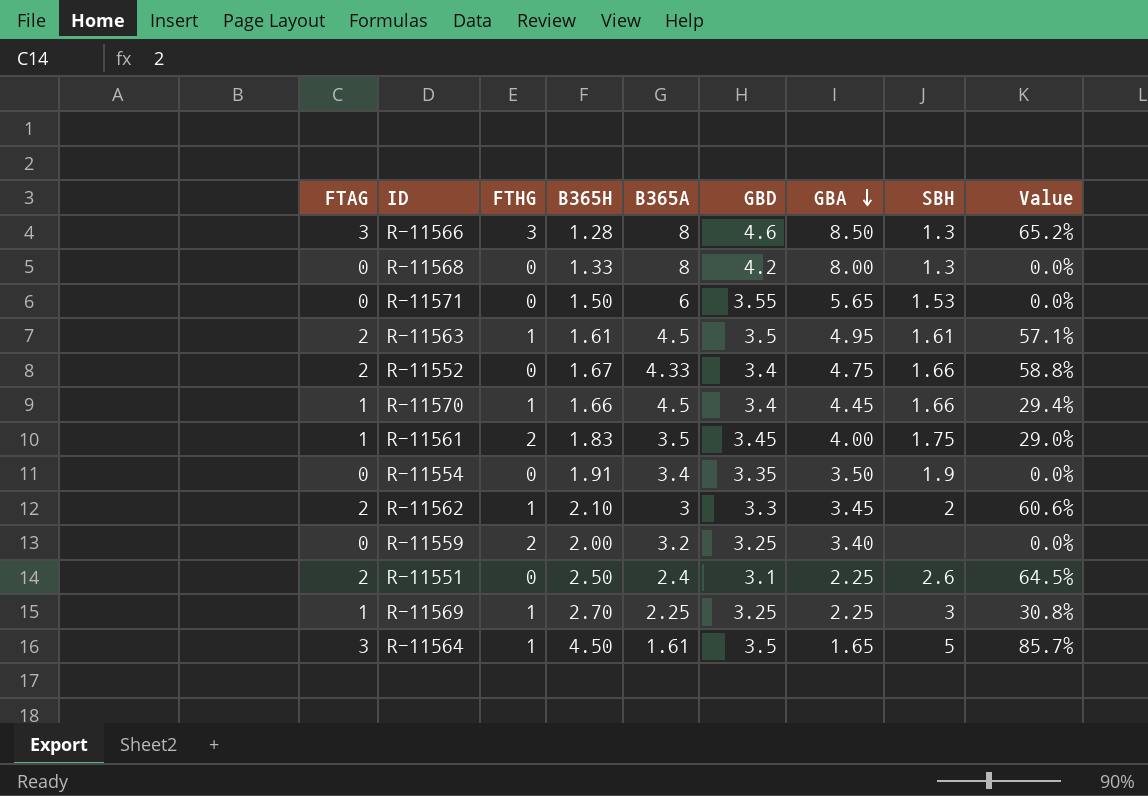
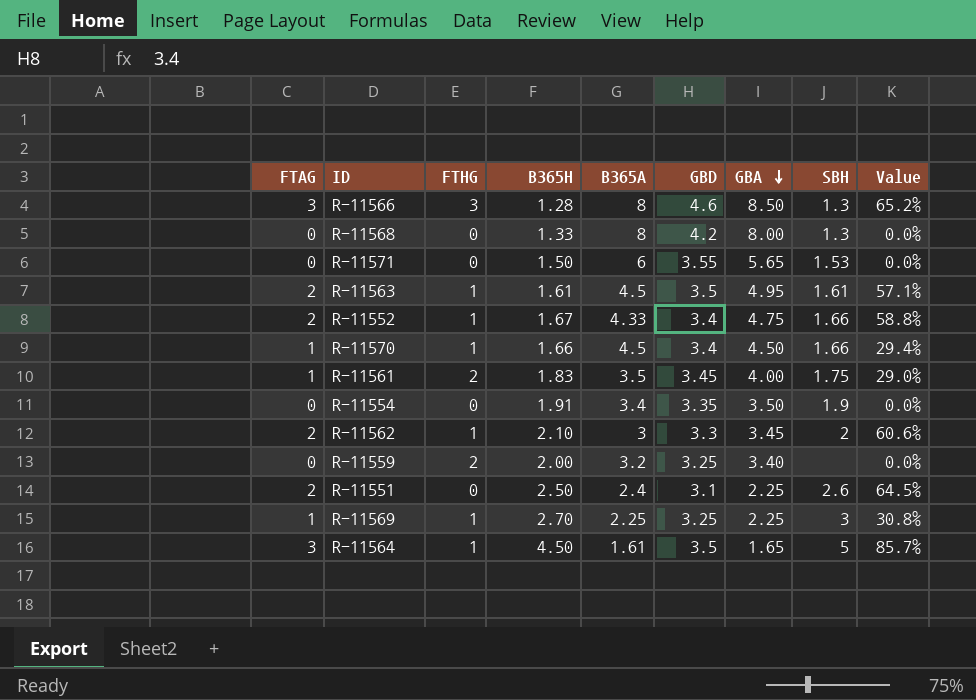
R-11552 | FTHG: 0 -> 1
R-11570 | GBA: 4.45 -> 4.50

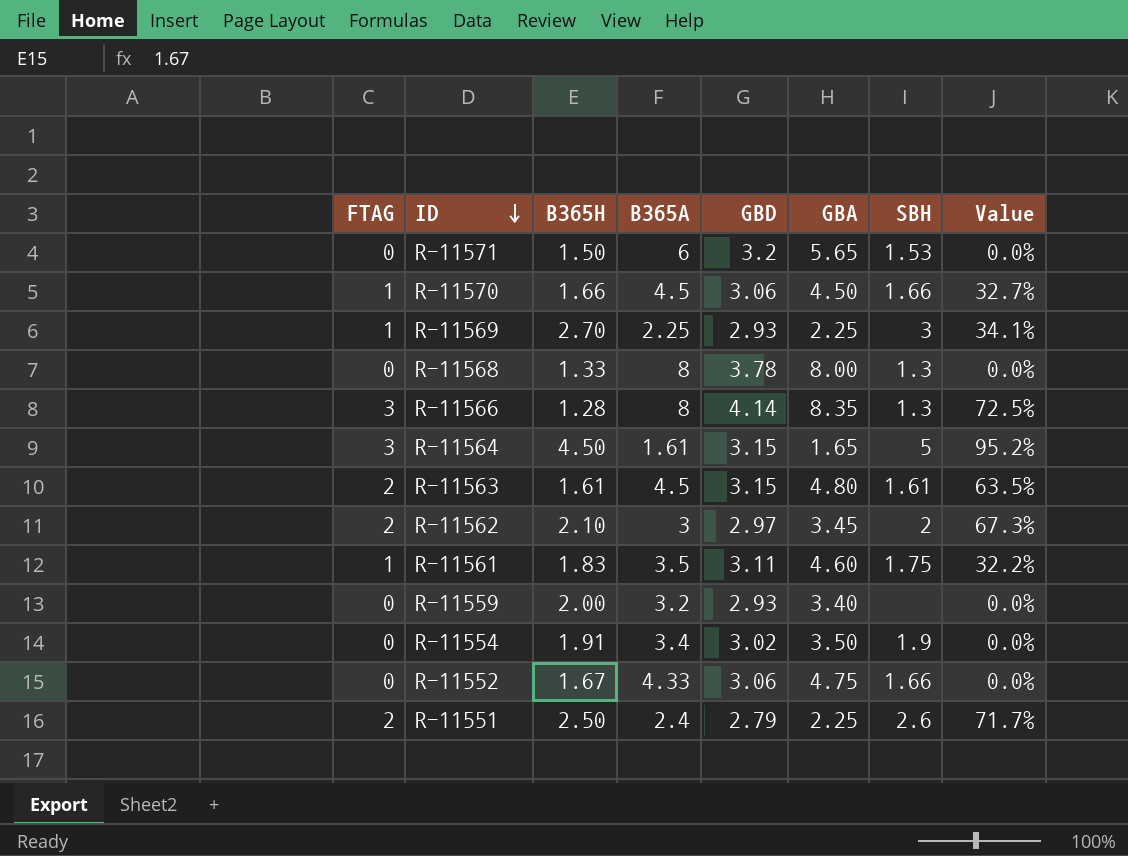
row order: GBA descending -> ID descending
column FTHG | position: 3 -> none
R-11571 | GBD: 3.55 -> 3.2
R-11570 | GBD: 3.4 -> 3.06
R-11570 | Value: 29.4% -> 32.7%
R-11569 | GBD: 3.25 -> 2.93
R-11569 | Value: 30.8% -> 34.1%
R-11568 | GBD: 4.2 -> 3.78
R-11566 | GBD: 4.6 -> 4.14
R-11566 | GBA: 8.50 -> 8.35
R-11566 | Value: 65.2% -> 72.5%
R-11564 | GBD: 3.5 -> 3.15
R-11564 | Value: 85.7% -> 95.2%
R-11563 | GBD: 3.5 -> 3.15
R-11563 | GBA: 4.95 -> 4.80
R-11563 | Value: 57.1% -> 63.5%
R-11562 | GBD: 3.3 -> 2.97
R-11562 | Value: 60.6% -> 67.3%
R-11561 | GBD: 3.45 -> 3.11
R-11561 | GBA: 4.00 -> 4.60
R-11561 | Value: 29.0% -> 32.2%
R-11559 | GBD: 3.25 -> 2.93
R-11554 | GBD: 3.35 -> 3.02
R-11552 | FTAG: 2 -> 0
R-11552 | GBD: 3.4 -> 3.06
R-11552 | Value: 58.8% -> 0.0%
R-11551 | GBD: 3.1 -> 2.79
R-11551 | Value: 64.5% -> 71.7%

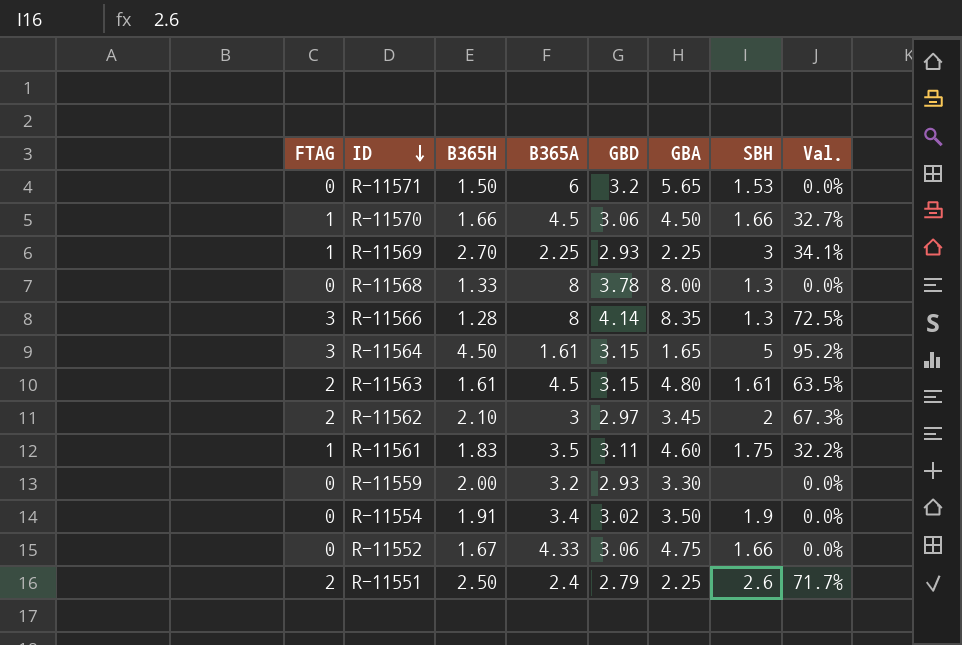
column name: Value -> Val.
R-11559 | GBA: 3.40 -> 3.30

